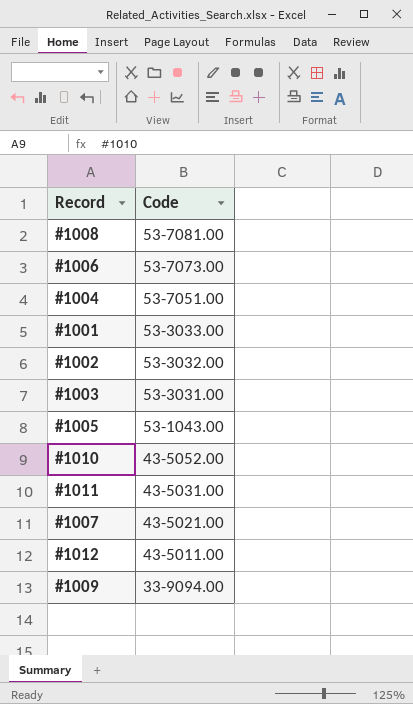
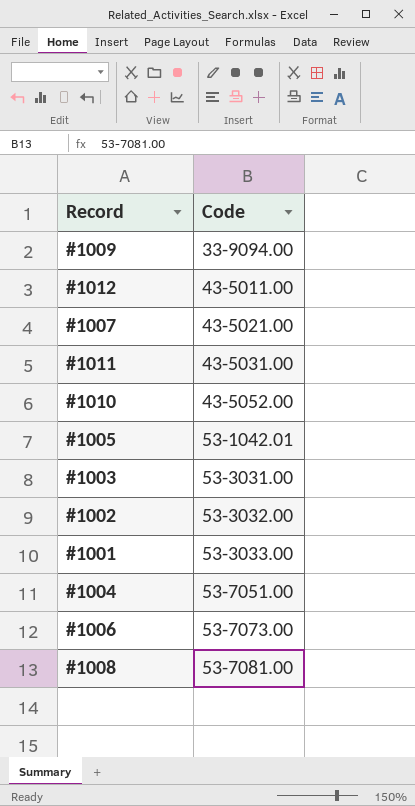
row order: Code descending -> Code ascending
#1005 | Code: 53-1043.00 -> 53-1042.01

